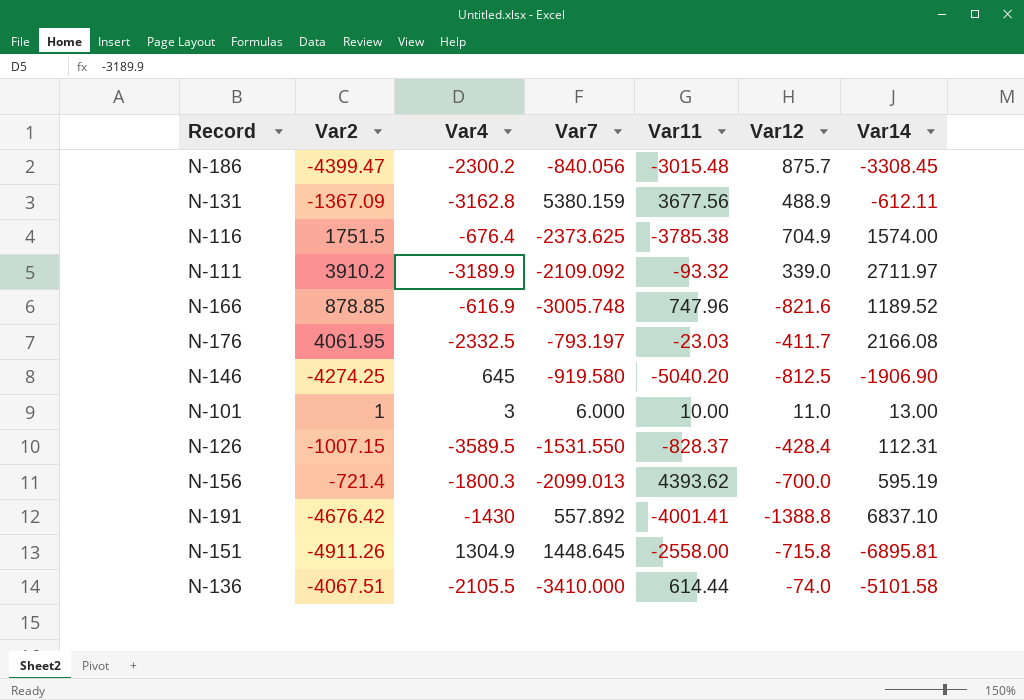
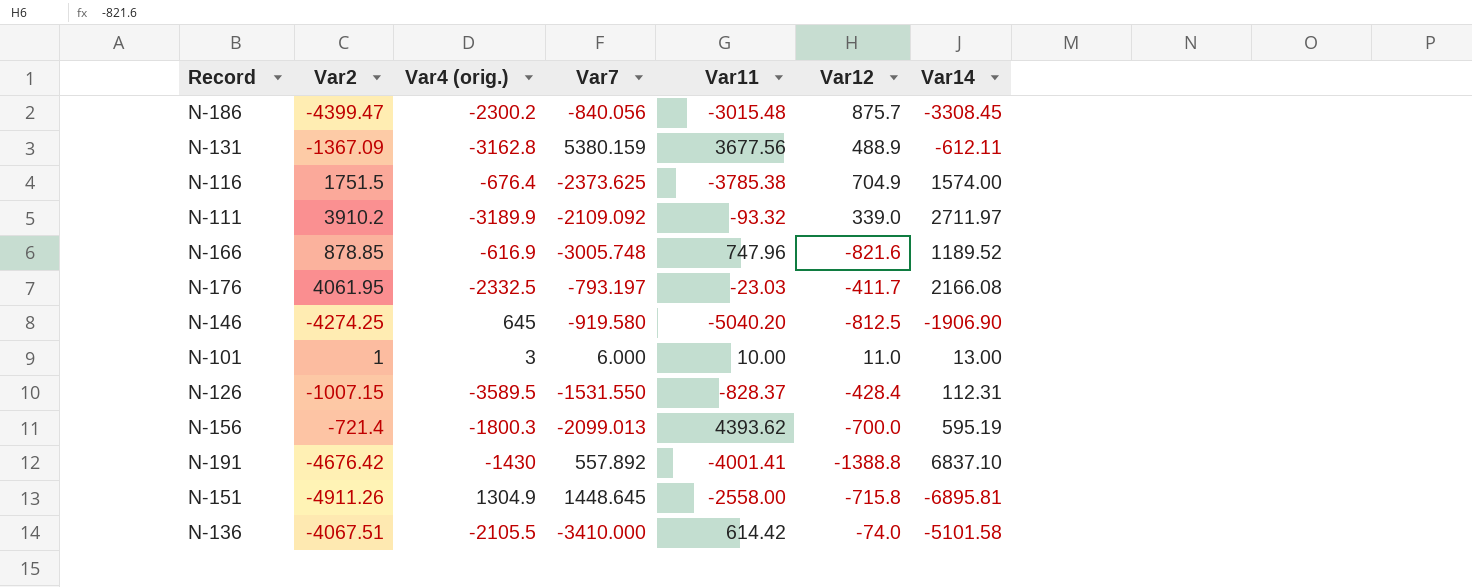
column name: Var4 -> Var4 (orig.)
N-136 | Var11: 614.44 -> 614.42

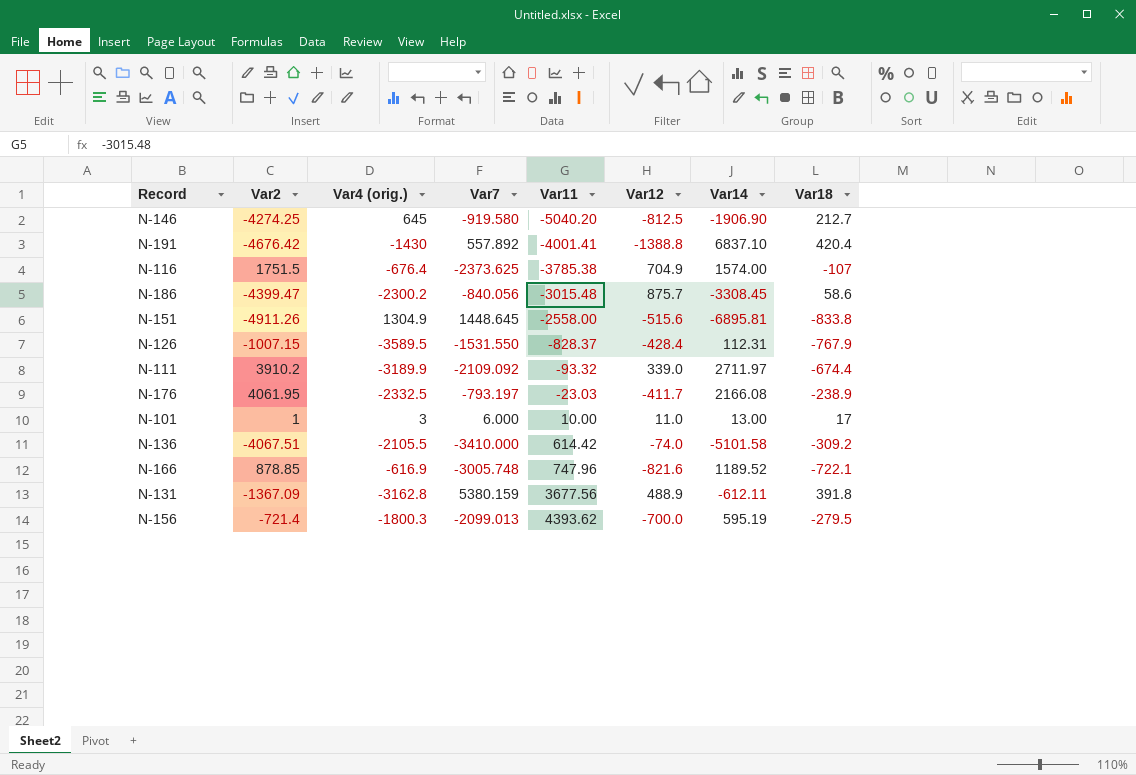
row order: none -> Var11 ascending
column Var18 | position: none -> 8
N-151 | Var12: -715.8 -> -515.6

